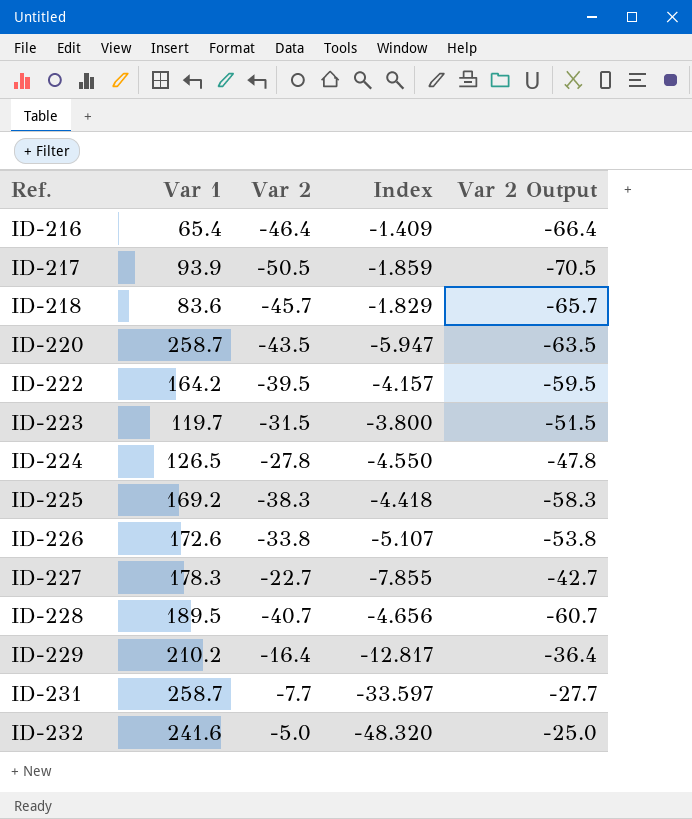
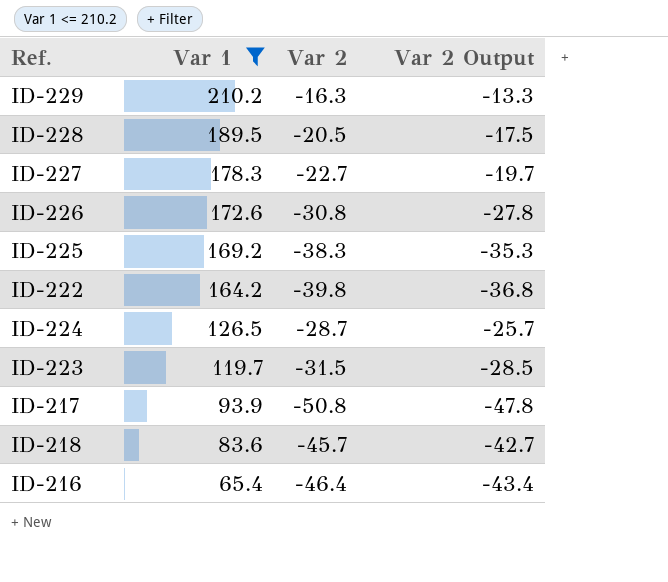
filter: none -> Var 1 <= 210.2
row order: Ref. ascending -> Var 1 descending
column Index | formula: [Var 1] / [Var 2] -> none
column Var 2 Output | formula: [Var 2] - 20 -> [Var 2] + 3
ID-229 | Var 2: -16.4 -> -16.3
ID-228 | Var 2: -40.7 -> -20.5
ID-226 | Var 2: -33.8 -> -30.8
ID-222 | Var 2: -39.5 -> -39.8
ID-224 | Var 2: -27.8 -> -28.7
ID-217 | Var 2: -50.5 -> -50.8

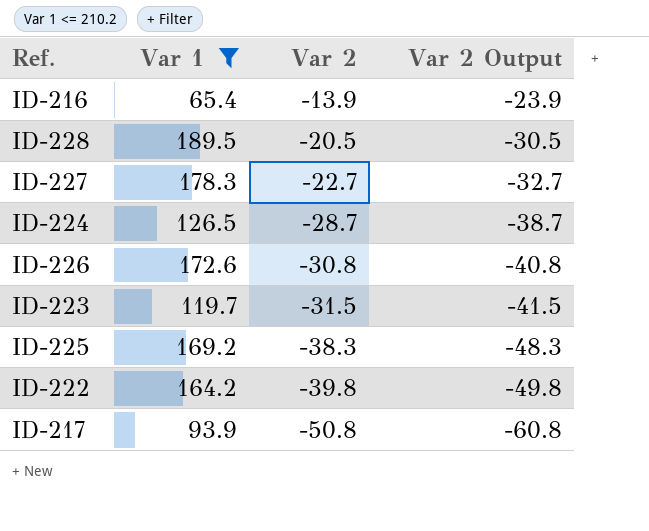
row order: Var 1 descending -> Var 2 descending
column Var 2 Output | formula: [Var 2] + 3 -> [Var 2] - 10
row ID-229: 210.2 | -16.3 | -13.3 -> none
row ID-218: 83.6 | -45.7 | -42.7 -> none
ID-216 | Var 2: -46.4 -> -13.9

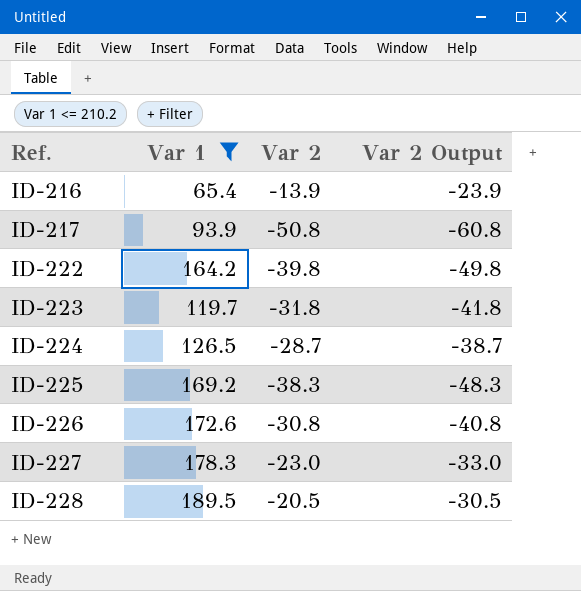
row order: Var 2 descending -> Ref. ascending
ID-223 | Var 2: -31.5 -> -31.8
ID-223 | Var 2 Output: -41.5 -> -41.8
ID-227 | Var 2: -22.7 -> -23.0
ID-227 | Var 2 Output: -32.7 -> -33.0

